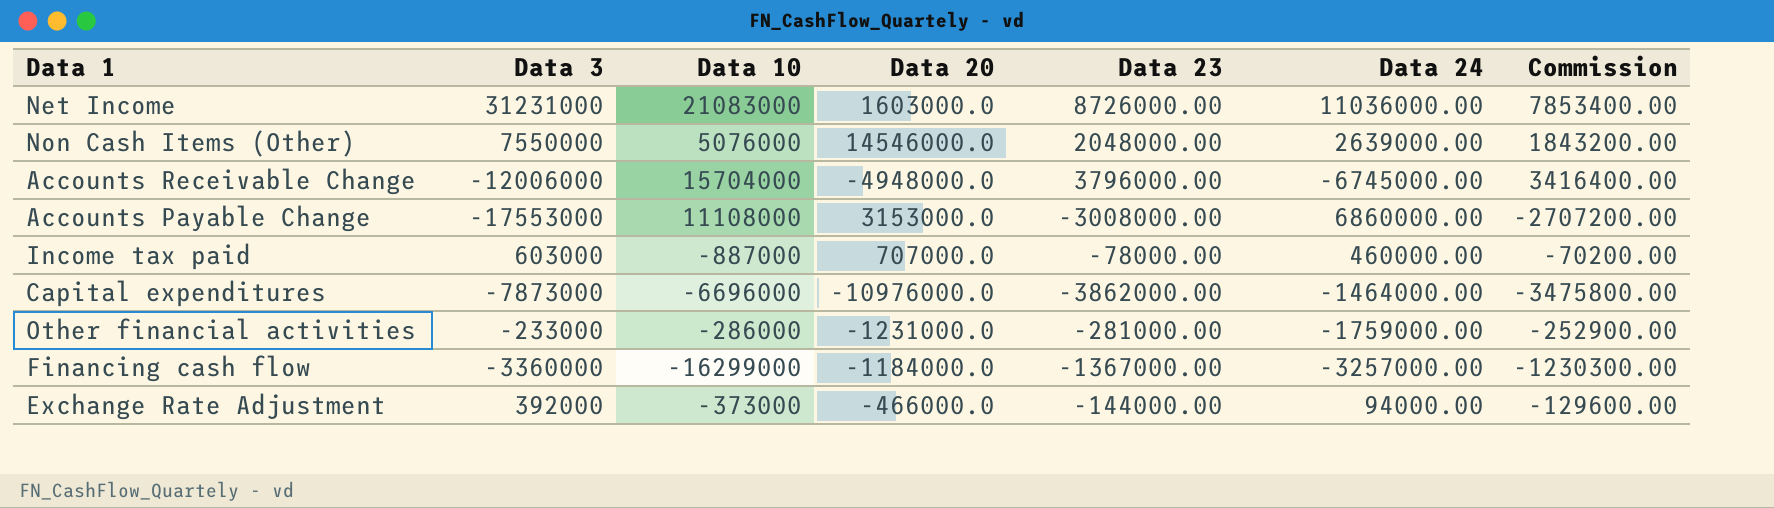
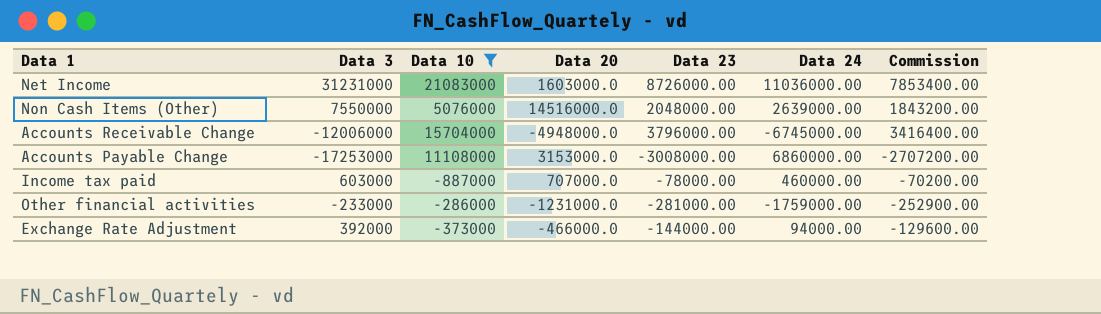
filter: none -> Data 10 >= -887000
Non Cash Items (Other) | Data 20: 14546000.0 -> 14516000.0
Accounts Payable Change | Data 3: -17553000 -> -17253000

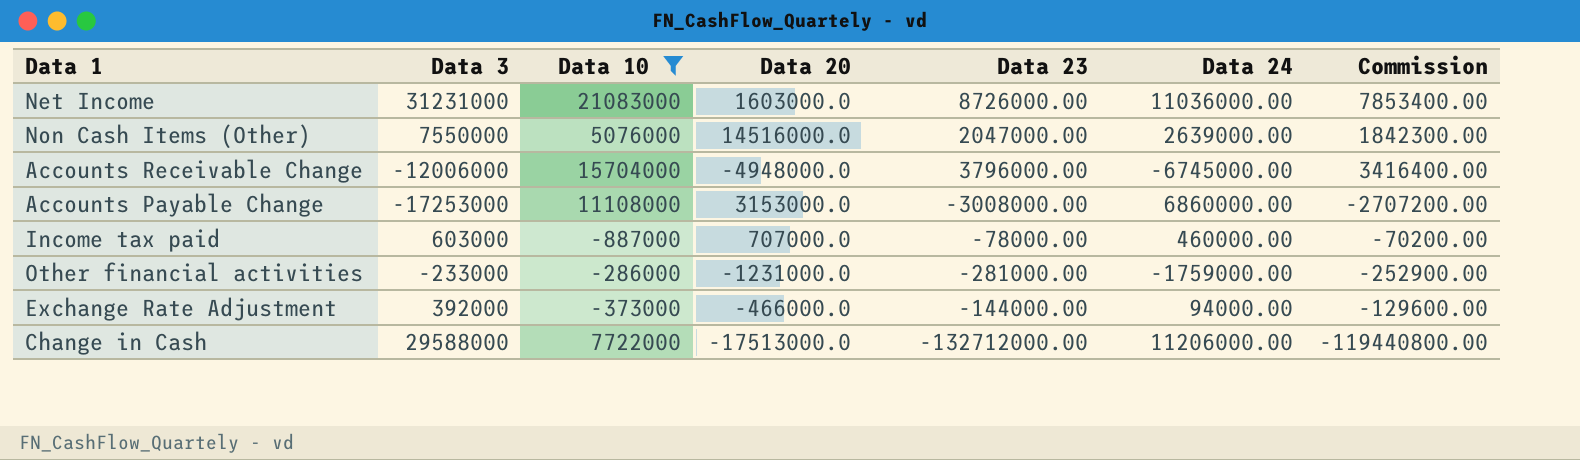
Non Cash Items (Other) | Data 23: 2048000.00 -> 2047000.00
Non Cash Items (Other) | Commission: 1843200.00 -> 1842300.00
row Change in Cash: none -> 29588000 | 7722000 | -17513000.0 | -132712000.00 | 11206000.00 | -119440800.00

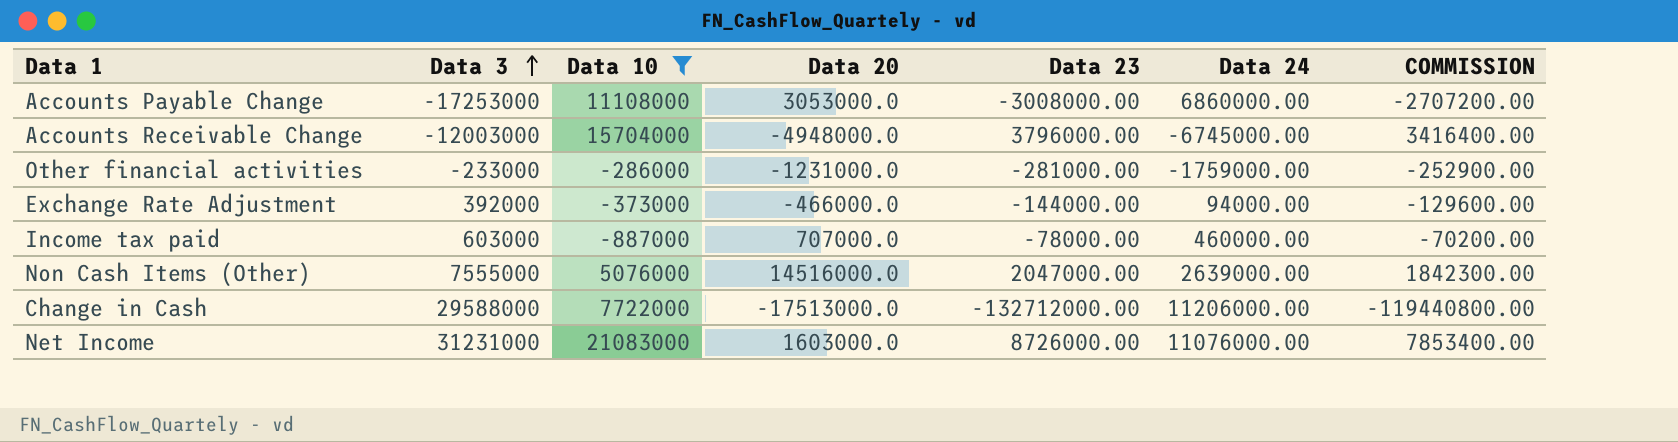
row order: none -> Data 3 ascending
column name: Commission -> COMMISSION
Accounts Payable Change | Data 20: 3153000.0 -> 3053000.0
Accounts Receivable Change | Data 3: -12006000 -> -12003000
Non Cash Items (Other) | Data 3: 7550000 -> 7555000
Net Income | Data 24: 11036000.00 -> 11076000.00

